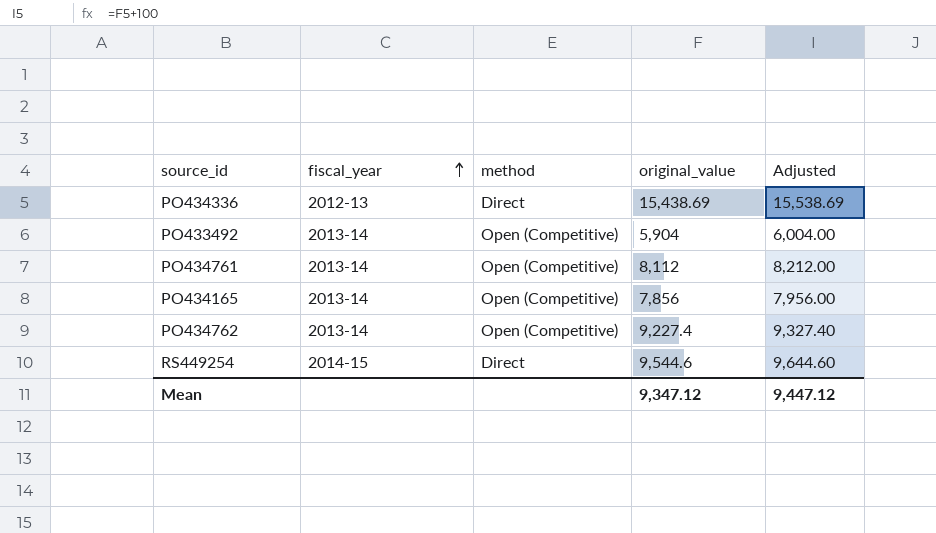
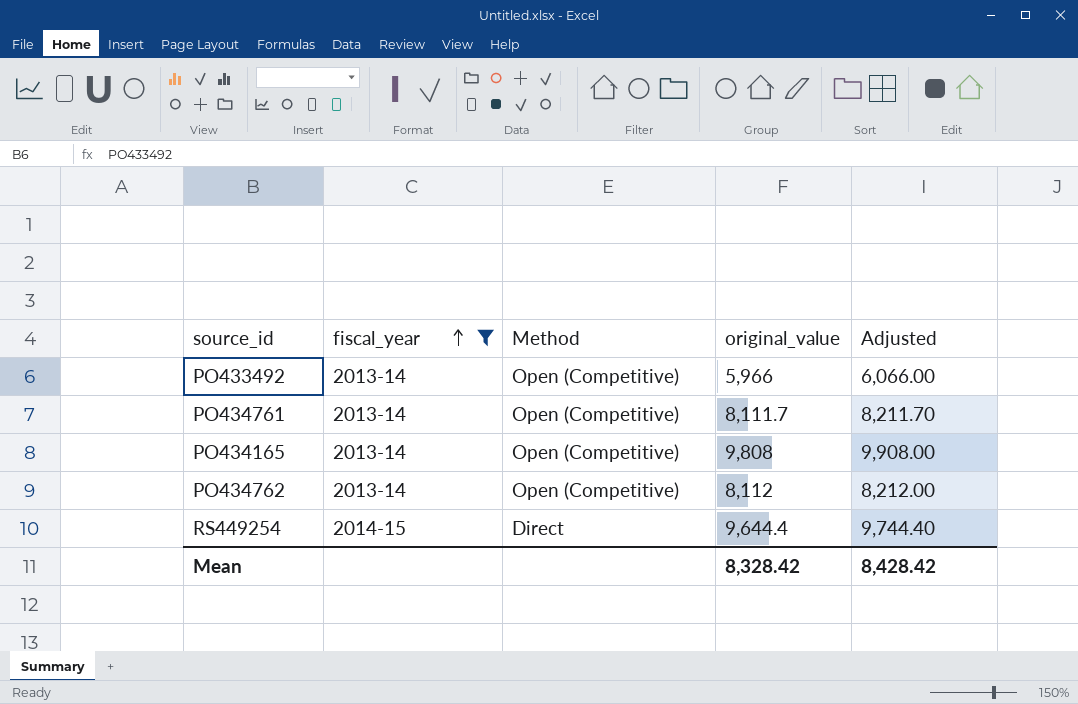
filter: none -> fiscal_year != 2012-13
column name: method -> Method
PO433492 | original_value: 5,904 -> 5,966
PO433492 | Adjusted: 6,004.00 -> 6,066.00
PO434761 | original_value: 8,112 -> 8,111.7
PO434761 | Adjusted: 8,212.00 -> 8,211.70
PO434165 | original_value: 7,856 -> 9,808
PO434165 | Adjusted: 7,956.00 -> 9,908.00
PO434762 | original_value: 9,227.4 -> 8,112
PO434762 | Adjusted: 9,327.40 -> 8,212.00
RS449254 | original_value: 9,544.6 -> 9,644.4
RS449254 | Adjusted: 9,644.60 -> 9,744.40
Mean | original_value: 9,347.12 -> 8,328.42
Mean | Adjusted: 9,447.12 -> 8,428.42

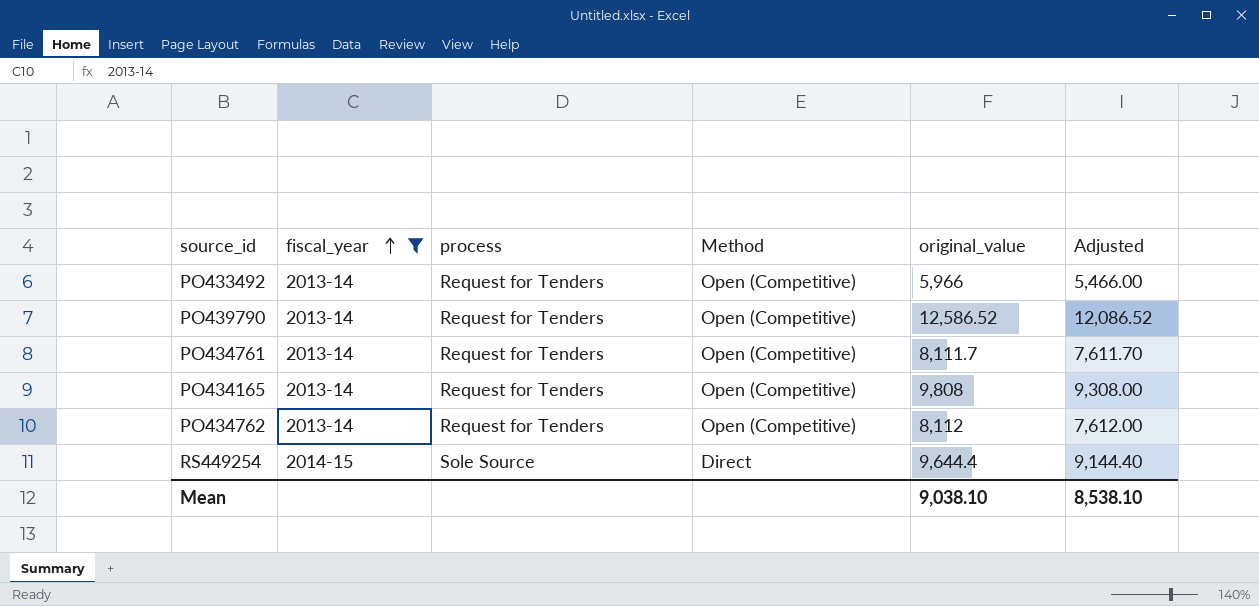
column process | position: none -> 3
column Adjusted | formula: [original_value] + 100 -> [original_value] - 500
row PO439790: none -> 2013-14 | Request for Tenders | Open (Competitive) | 12,586.52 | 12,086.52
Mean | original_value: 8,328.42 -> 9,038.10
Mean | Adjusted: 8,428.42 -> 8,538.10

